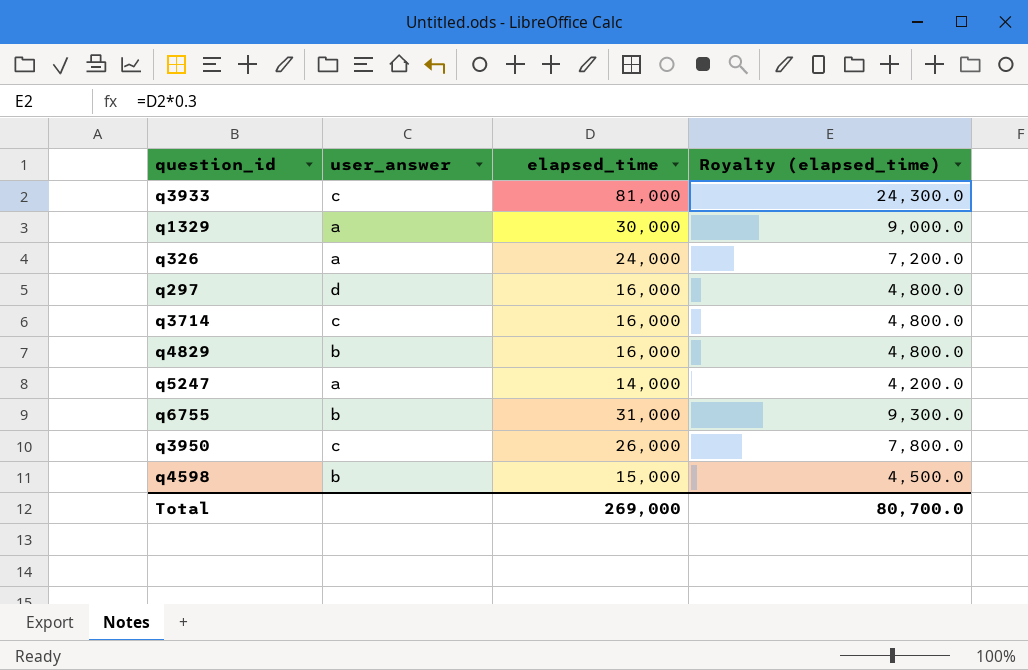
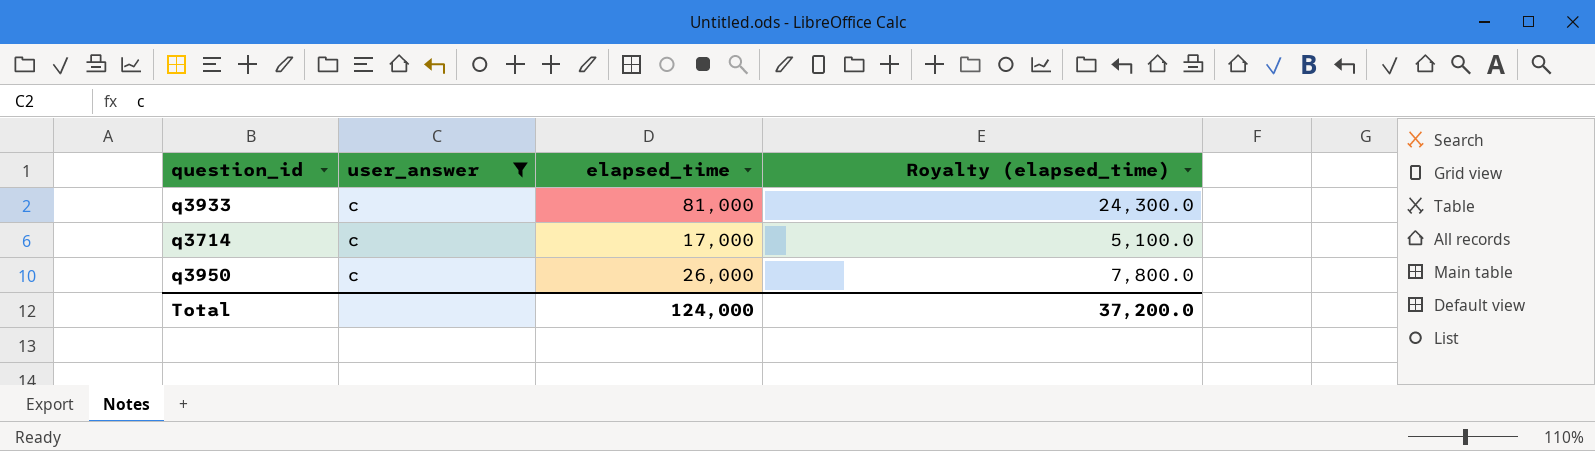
filter: none -> user_answer = c
q3714 | elapsed_time: 16,000 -> 17,000
q3714 | Royalty (elapsed_time): 4,800.0 -> 5,100.0
Total | elapsed_time: 269,000 -> 124,000
Total | Royalty (elapsed_time): 80,700.0 -> 37,200.0

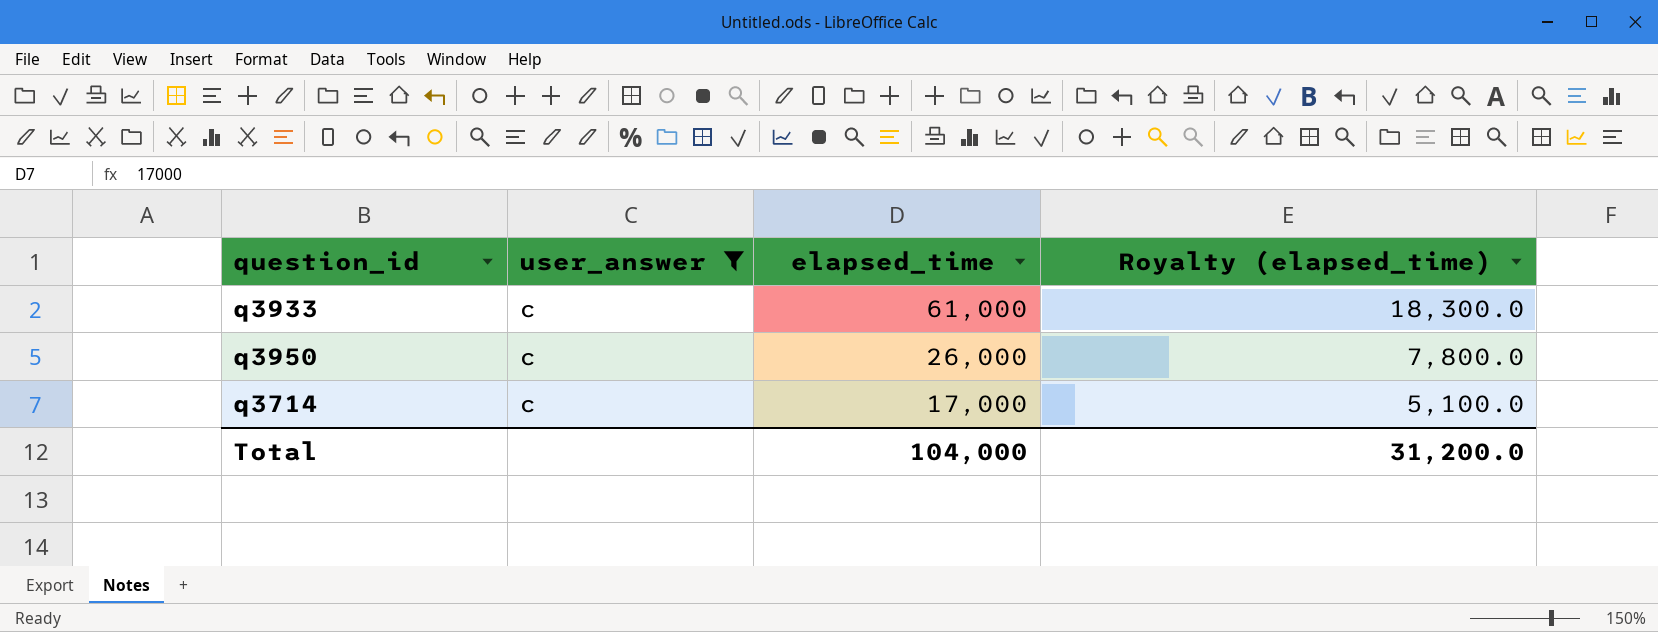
row order: none -> elapsed_time descending
q3933 | elapsed_time: 81,000 -> 61,000
q3933 | Royalty (elapsed_time): 24,300.0 -> 18,300.0
Total | elapsed_time: 124,000 -> 104,000
Total | Royalty (elapsed_time): 37,200.0 -> 31,200.0

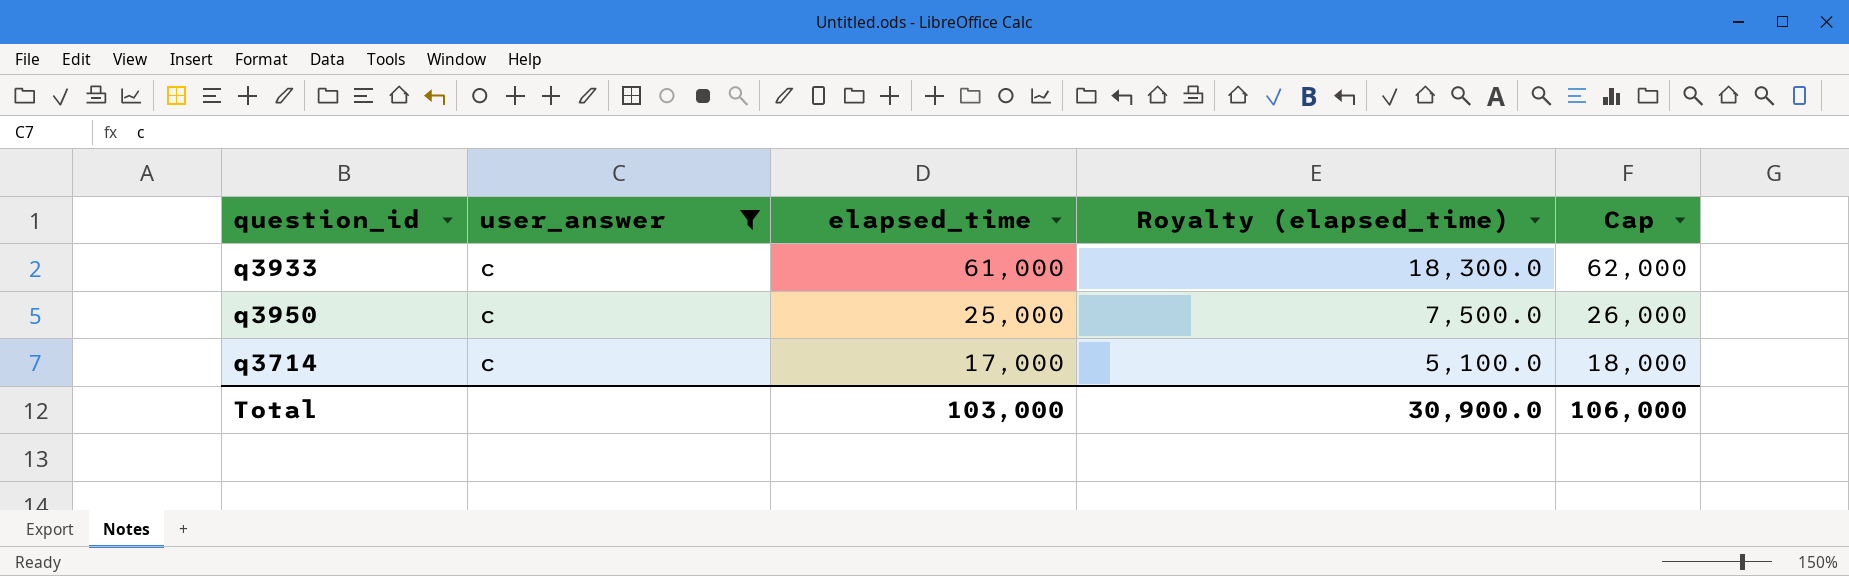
column Cap | formula: none -> [elapsed_time] + 1000
q3950 | elapsed_time: 26,000 -> 25,000
q3950 | Royalty (elapsed_time): 7,800.0 -> 7,500.0
Total | elapsed_time: 104,000 -> 103,000
Total | Royalty (elapsed_time): 31,200.0 -> 30,900.0

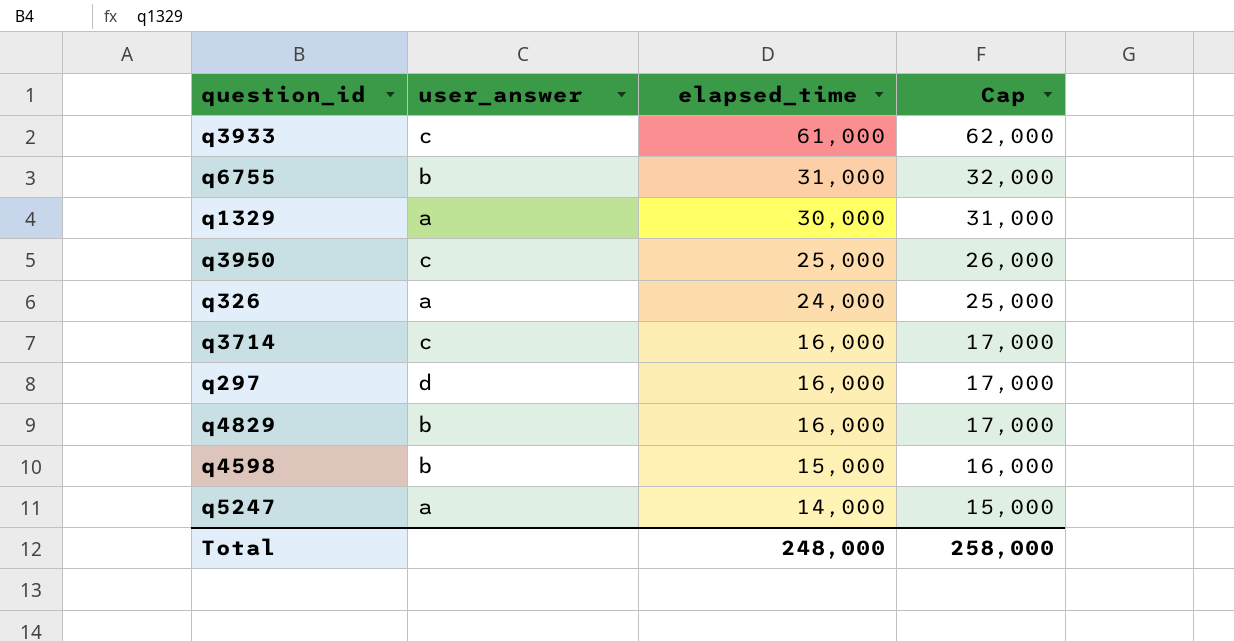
filter: user_answer = c -> none
column Royalty (elapsed_time) | formula: [elapsed_time] * 0.3 -> none
q3714 | elapsed_time: 17,000 -> 16,000
q3714 | Cap: 18,000 -> 17,000
Total | elapsed_time: 103,000 -> 248,000
Total | Cap: 106,000 -> 258,000

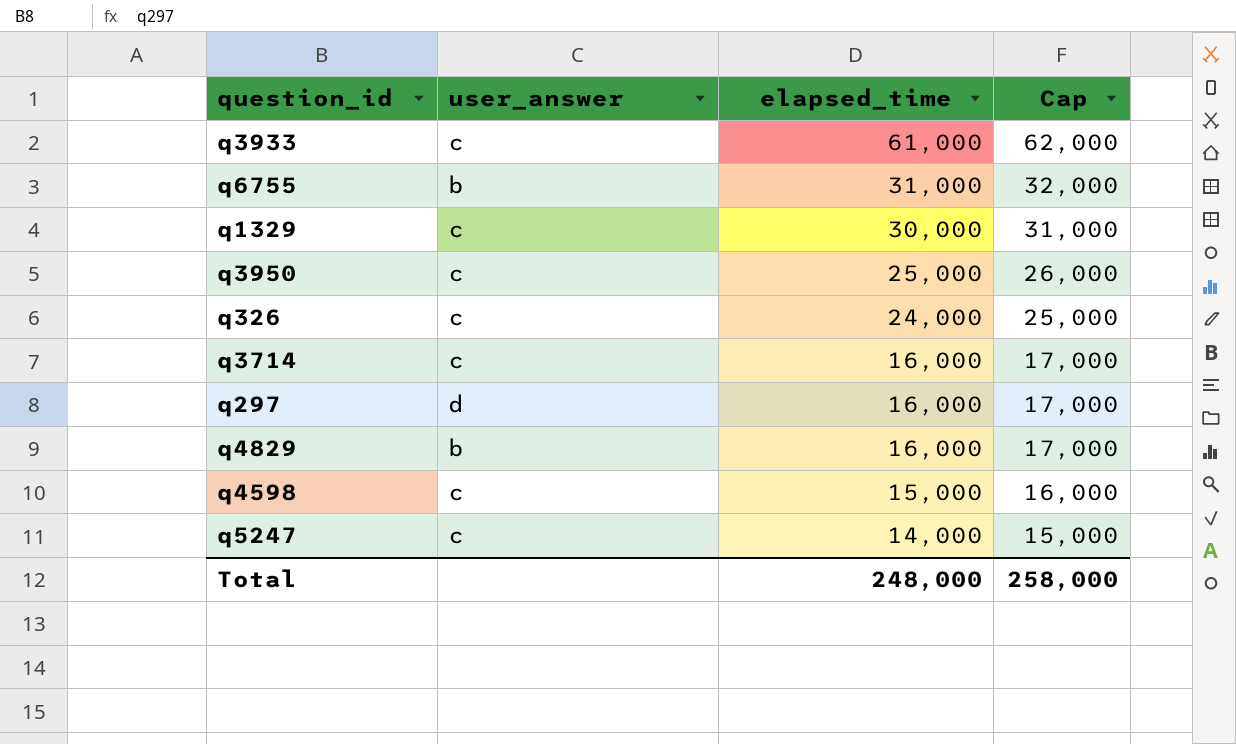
q1329 | user_answer: a -> c
q326 | user_answer: a -> c
q4598 | user_answer: b -> c
q5247 | user_answer: a -> c

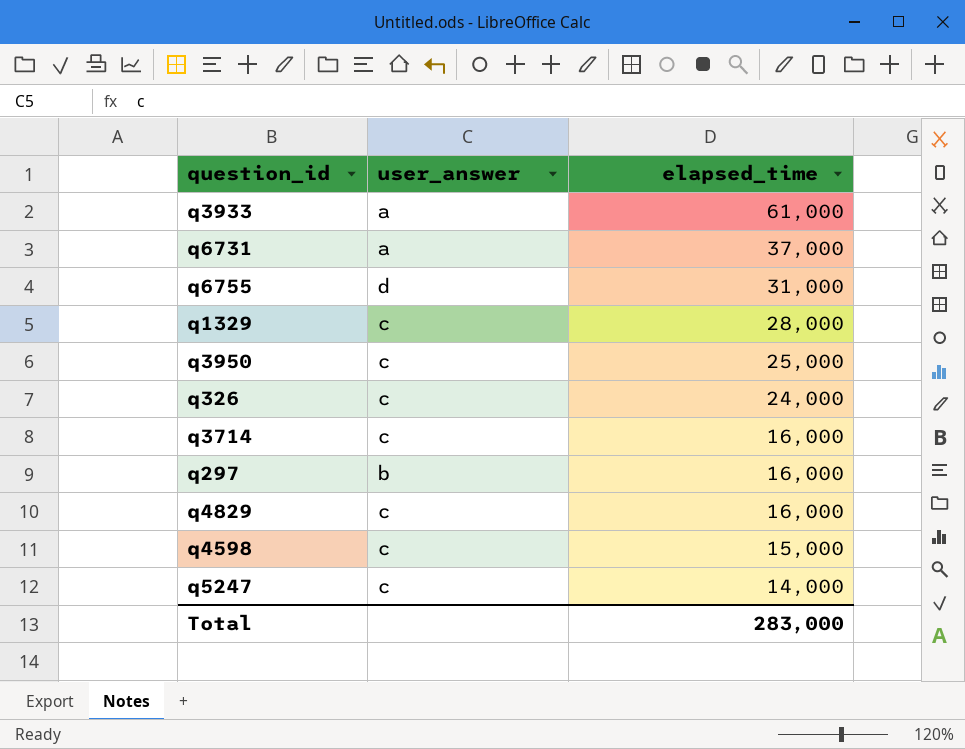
column Cap | formula: [elapsed_time] + 1000 -> none
q3933 | user_answer: c -> a
row q6731: none -> a | 37,000
q6755 | user_answer: b -> d
q1329 | elapsed_time: 30,000 -> 28,000
q297 | user_answer: d -> b
q4829 | user_answer: b -> c
Total | elapsed_time: 248,000 -> 283,000

